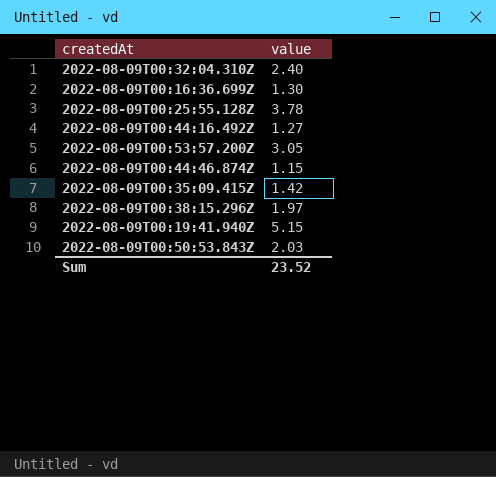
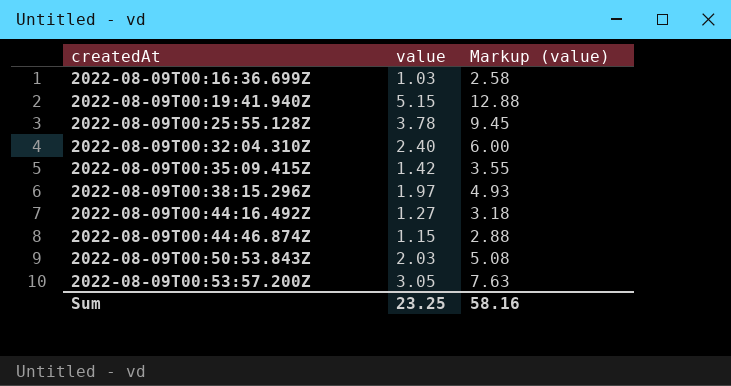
row order: none -> createdAt ascending
column Markup (value) | formula: none -> [value] * 2.5
2022-08-09T00:16:36.699Z | value: 1.30 -> 1.03
Sum | value: 23.52 -> 23.25

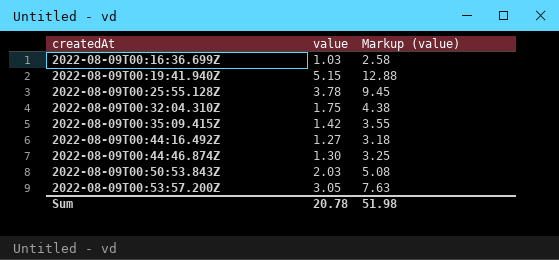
row 2022-08-09T00:38:15.296Z: 1.97 | 4.93 -> none
2022-08-09T00:32:04.310Z | value: 2.40 -> 1.75
2022-08-09T00:32:04.310Z | Markup (value): 6.00 -> 4.38
2022-08-09T00:44:46.874Z | value: 1.15 -> 1.30
2022-08-09T00:44:46.874Z | Markup (value): 2.88 -> 3.25
Sum | value: 23.25 -> 20.78
Sum | Markup (value): 58.16 -> 51.98

